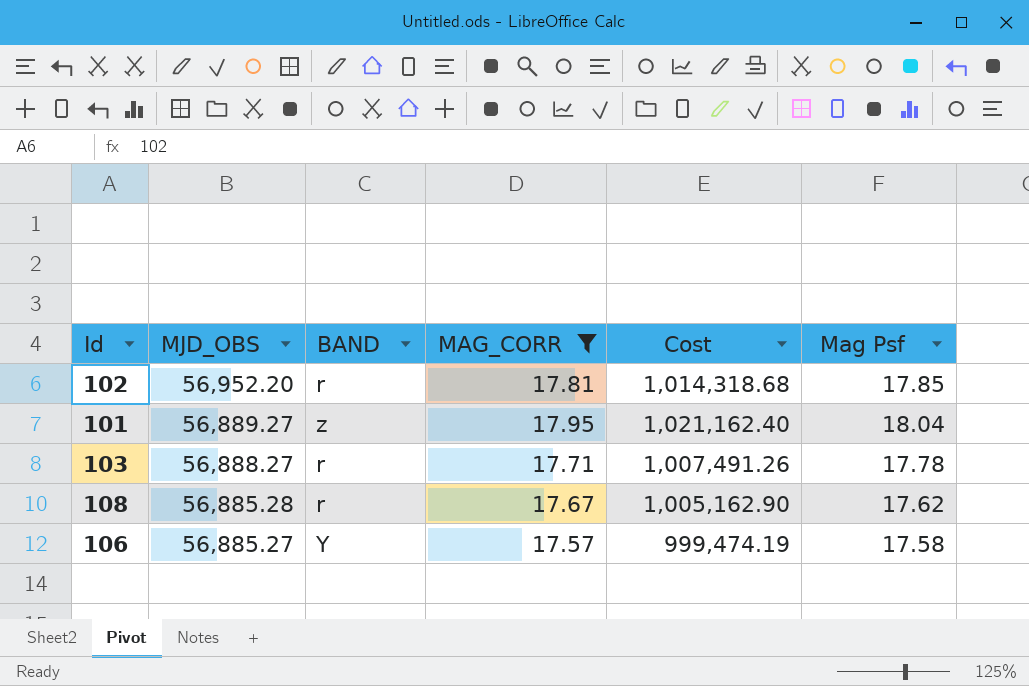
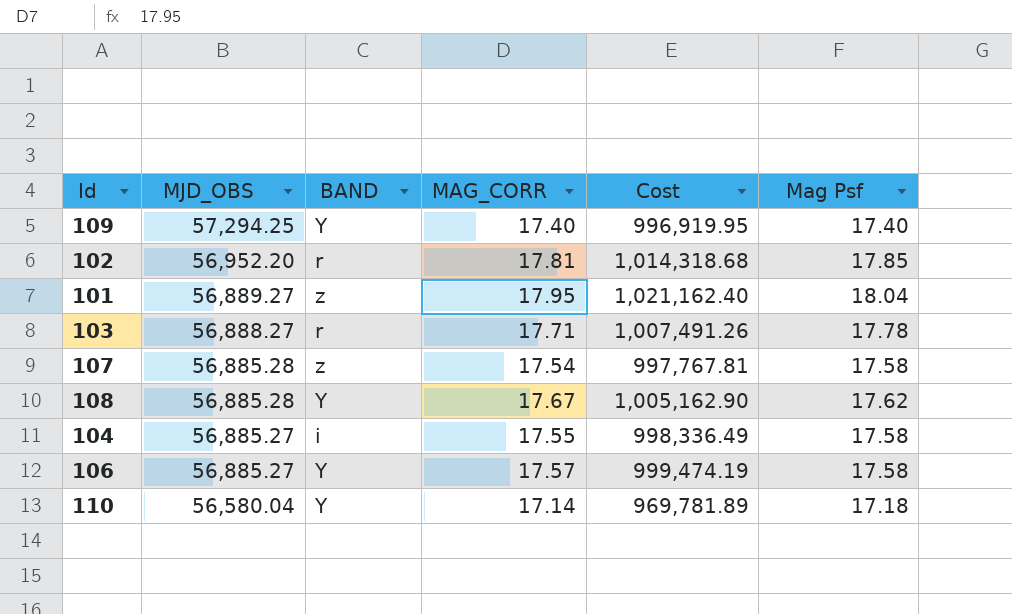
filter: MAG_CORR >= 17.57 -> none
108 | BAND: r -> Y

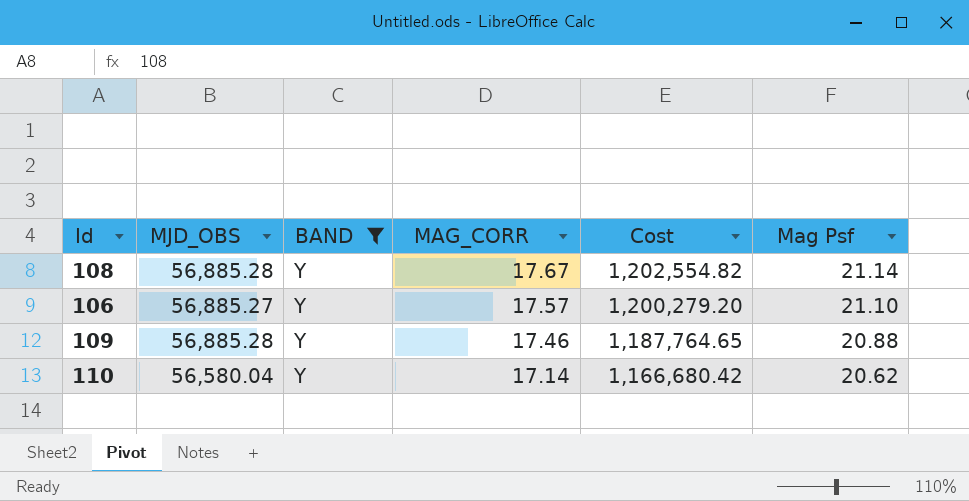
filter: none -> BAND = Y
row order: MJD_OBS descending -> MAG_CORR descending
column Cost | formula: [MJD_OBS] * [MAG_CORR] -> [MJD_OBS] * [Mag Psf]
108 | Mag Psf: 17.62 -> 21.14
106 | Mag Psf: 17.58 -> 21.10
109 | MJD_OBS: 57,294.25 -> 56,885.28
109 | MAG_CORR: 17.40 -> 17.46
109 | Mag Psf: 17.40 -> 20.88
110 | Mag Psf: 17.18 -> 20.62

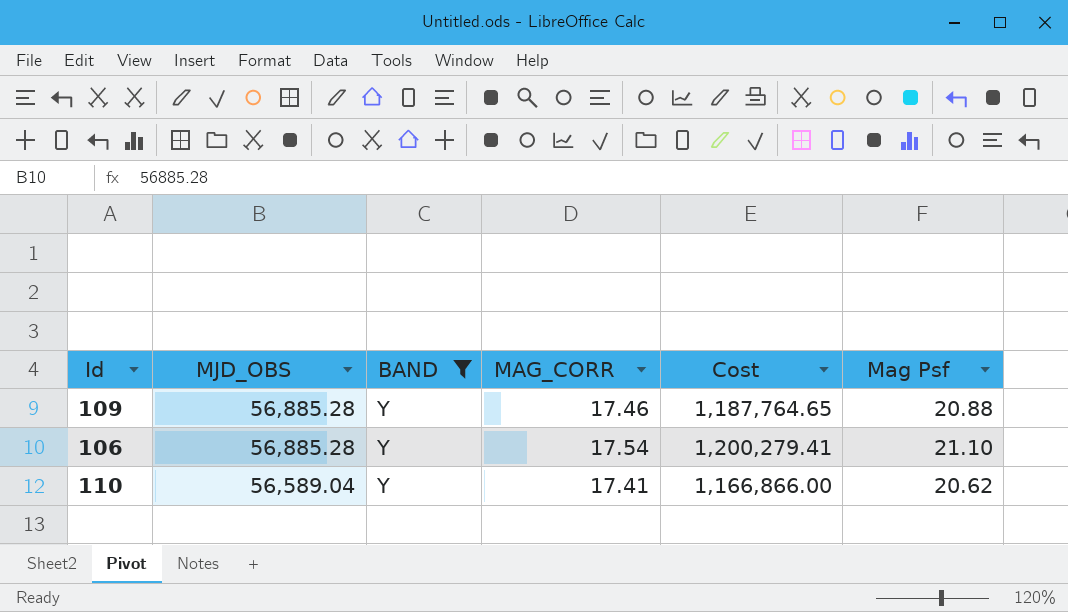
row order: MAG_CORR descending -> MJD_OBS descending
row 108: 56,885.28 | Y | 17.67 | 1,202,554.82 | 21.14 -> none
106 | MJD_OBS: 56,885.27 -> 56,885.28
106 | MAG_CORR: 17.57 -> 17.54
106 | Cost: 1,200,279.20 -> 1,200,279.41
110 | MJD_OBS: 56,580.04 -> 56,589.04
110 | MAG_CORR: 17.14 -> 17.41
110 | Cost: 1,166,680.42 -> 1,166,866.00

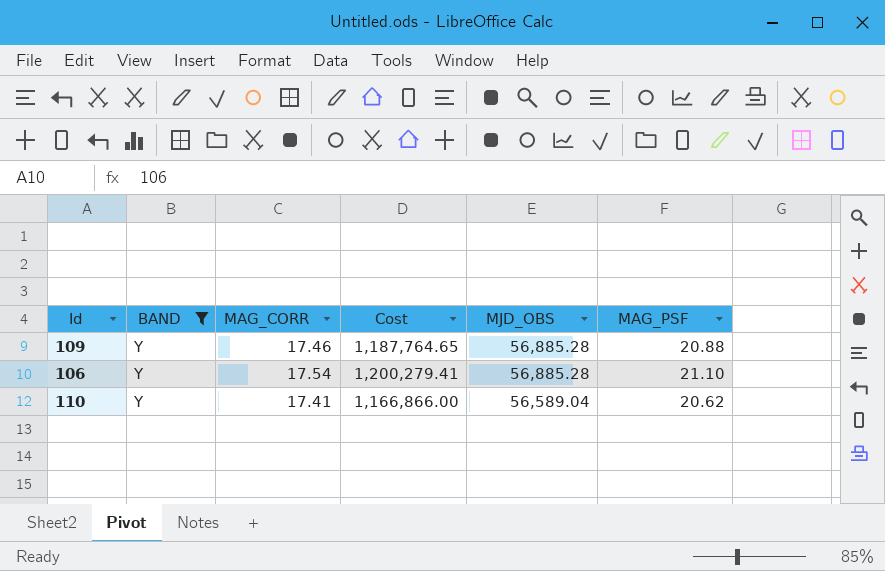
column MJD_OBS | position: 2 -> 5
column name: Mag Psf -> MAG_PSF

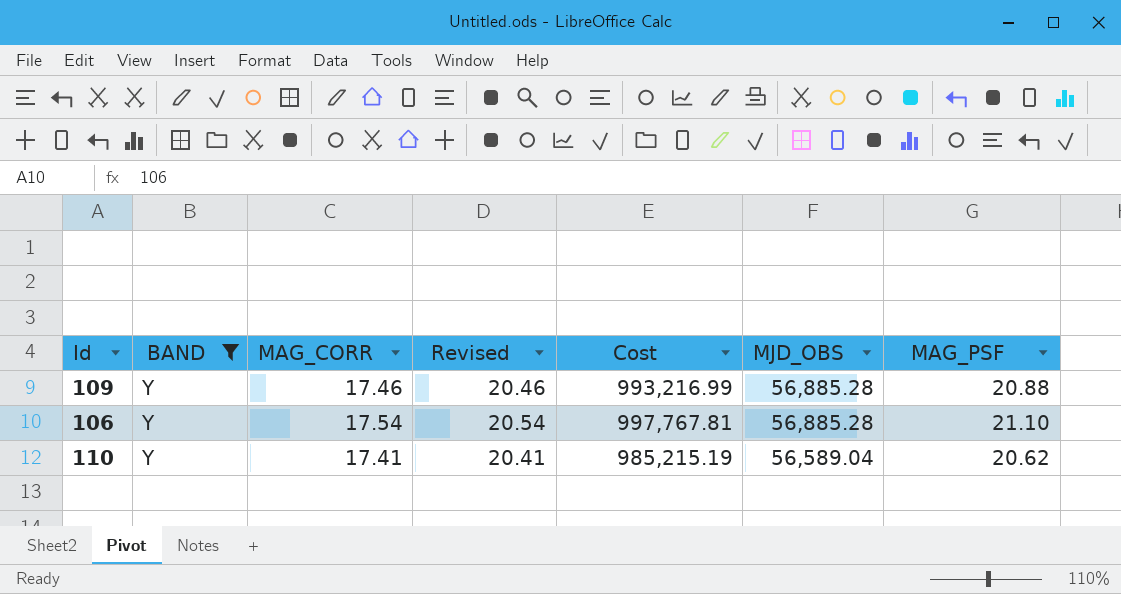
column Revised | formula: none -> [MAG_CORR] + 3
column Cost | formula: [MJD_OBS] * [MAG_PSF] -> [MAG_CORR] * [MJD_OBS]

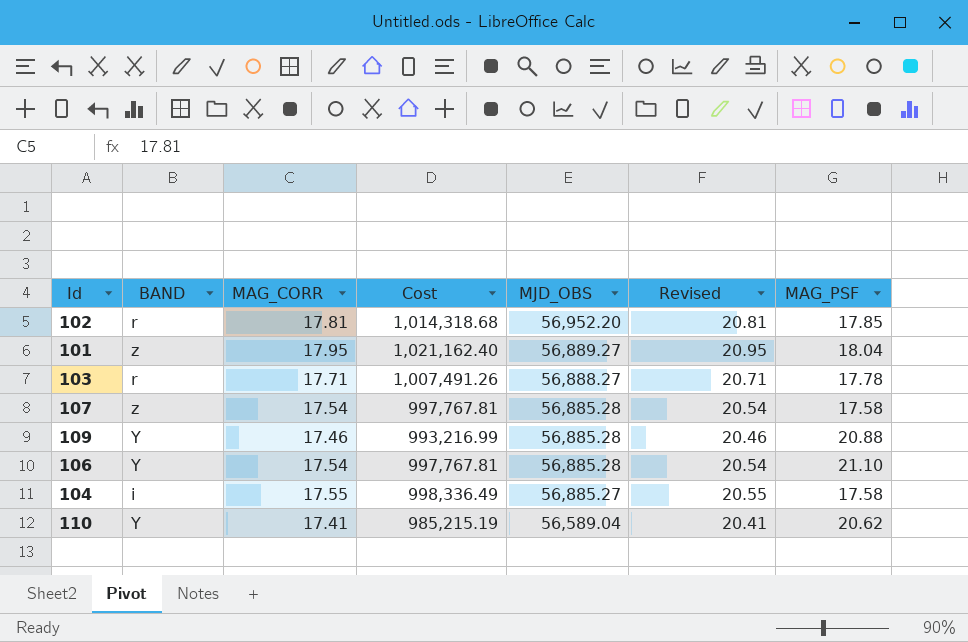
filter: BAND = Y -> none
column Revised | position: 4 -> 6

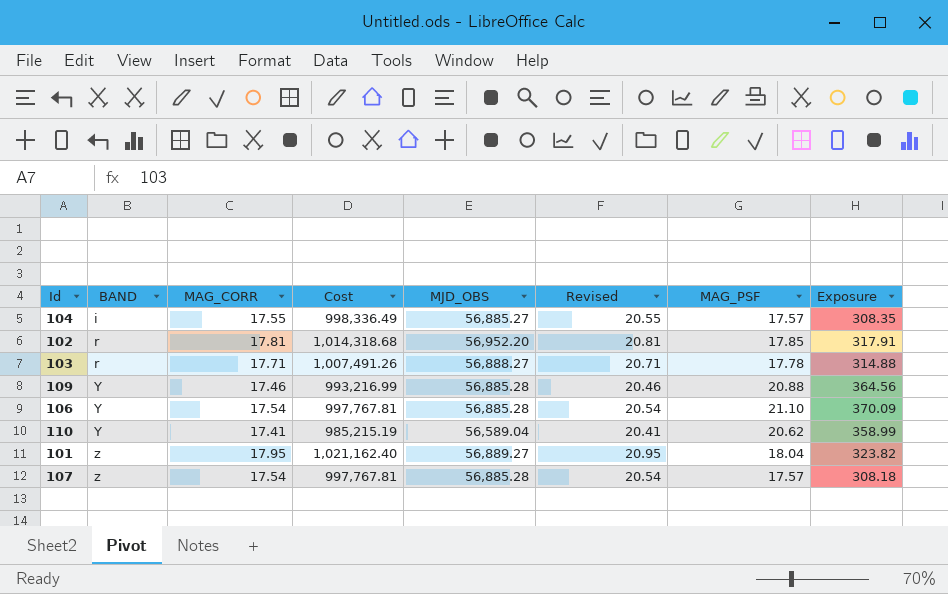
row order: MJD_OBS descending -> BAND ascending
column Exposure | formula: none -> [MAG_CORR] * [MAG_PSF]
104 | MAG_PSF: 17.58 -> 17.57
107 | MAG_PSF: 17.58 -> 17.57

